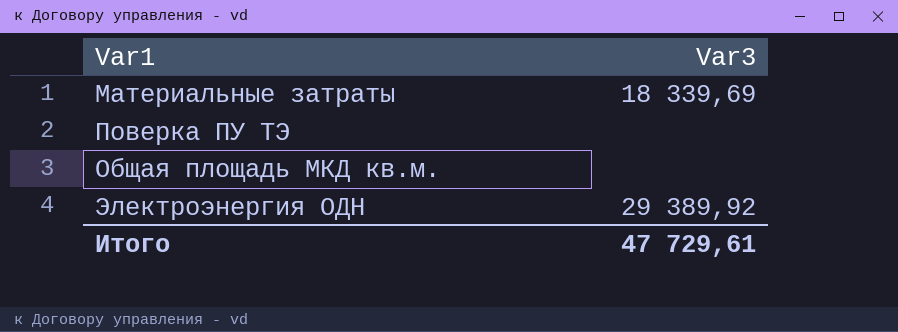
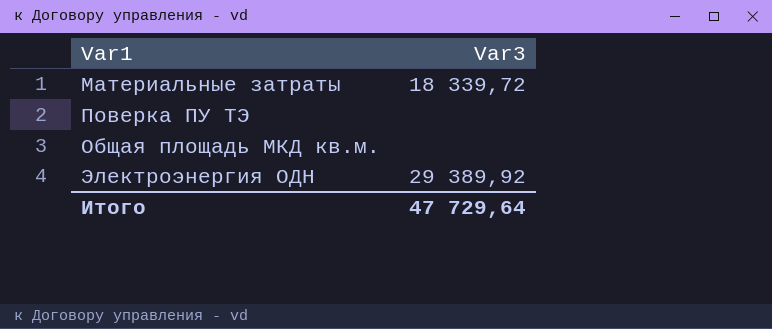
Материальные затраты | Var3: 18 339,69 -> 18 339,72
Итого | Var3: 47 729,61 -> 47 729,64

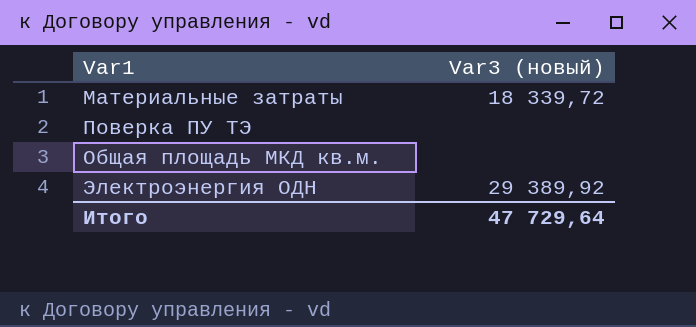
column name: Var3 -> Var3 (новый)

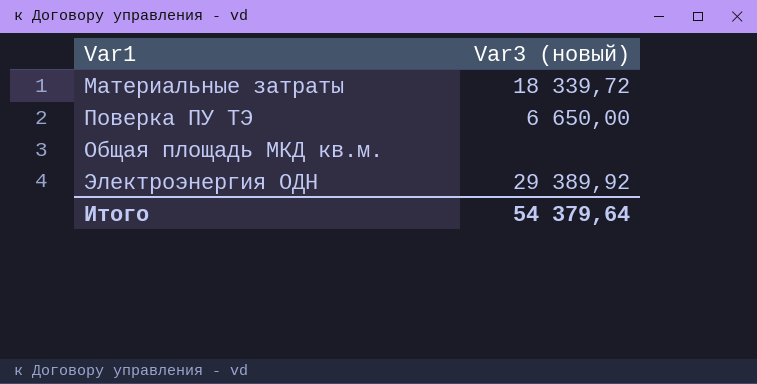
Поверка ПУ ТЭ | Var3 (новый): none -> 6 650,00
Итого | Var3 (новый): 47 729,64 -> 54 379,64

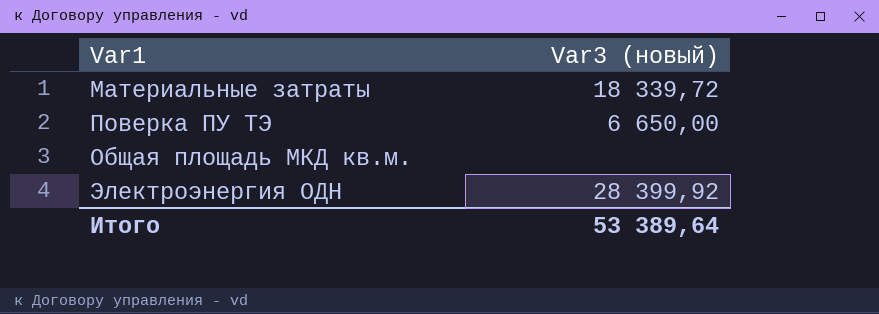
Электроэнергия ОДН | Var3 (новый): 29 389,92 -> 28 399,92
Итого | Var3 (новый): 54 379,64 -> 53 389,64

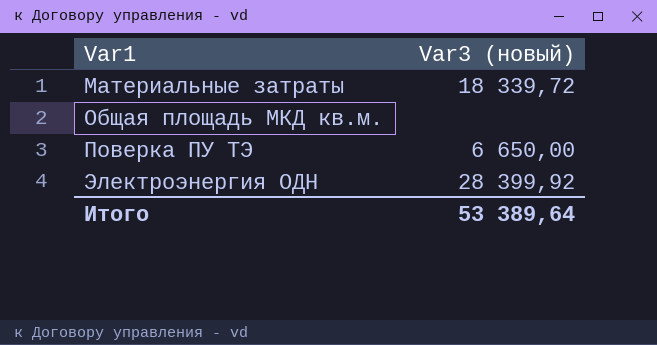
row order: none -> Var1 ascending

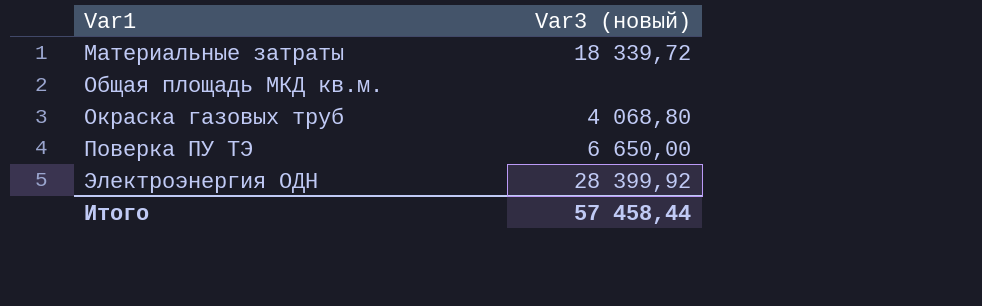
row Окраска газовых труб: none -> 4 068,80
Итого | Var3 (новый): 53 389,64 -> 57 458,44

